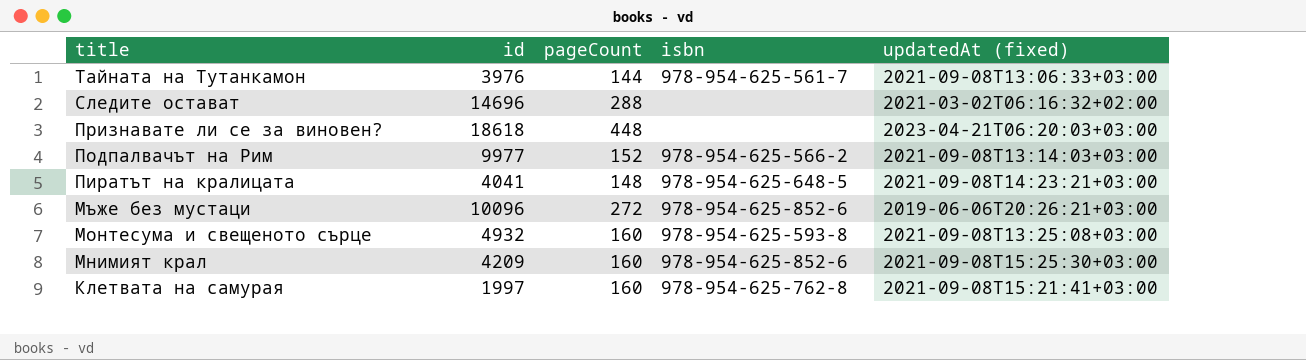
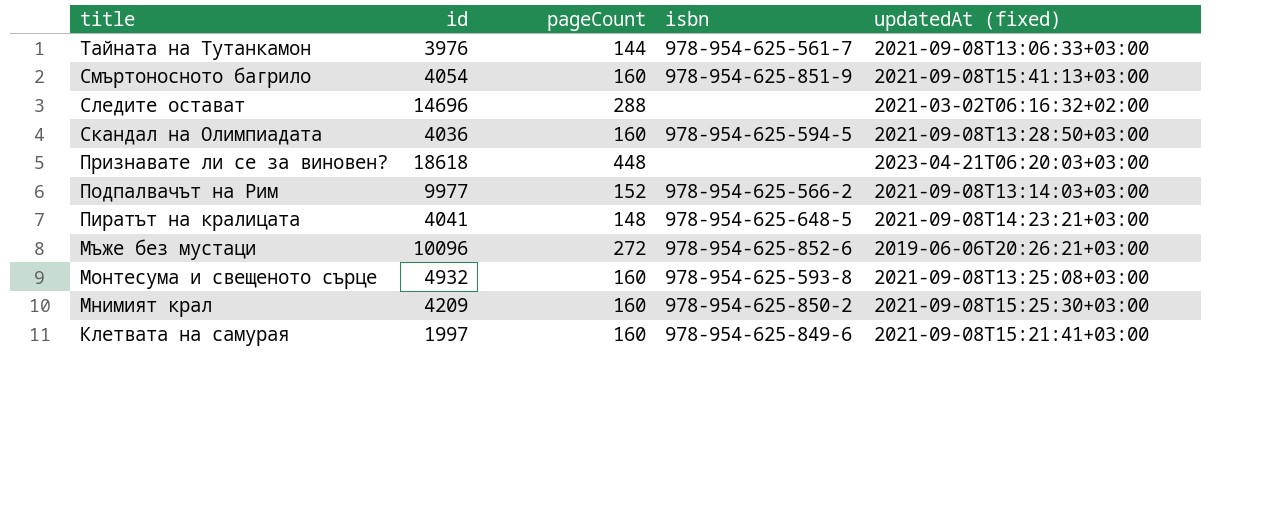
row Смъртоносното багрило: none -> 4054 | 160 | 978-954-625-851-9 | 2021-09-08T15:41:13+03:00
row Скандал на Олимпиадата: none -> 4036 | 160 | 978-954-625-594-5 | 2021-09-08T13:28:50+03:00
Мнимият крал | isbn: 978-954-625-852-6 -> 978-954-625-850-2
Клетвата на самурая | isbn: 978-954-625-762-8 -> 978-954-625-849-6

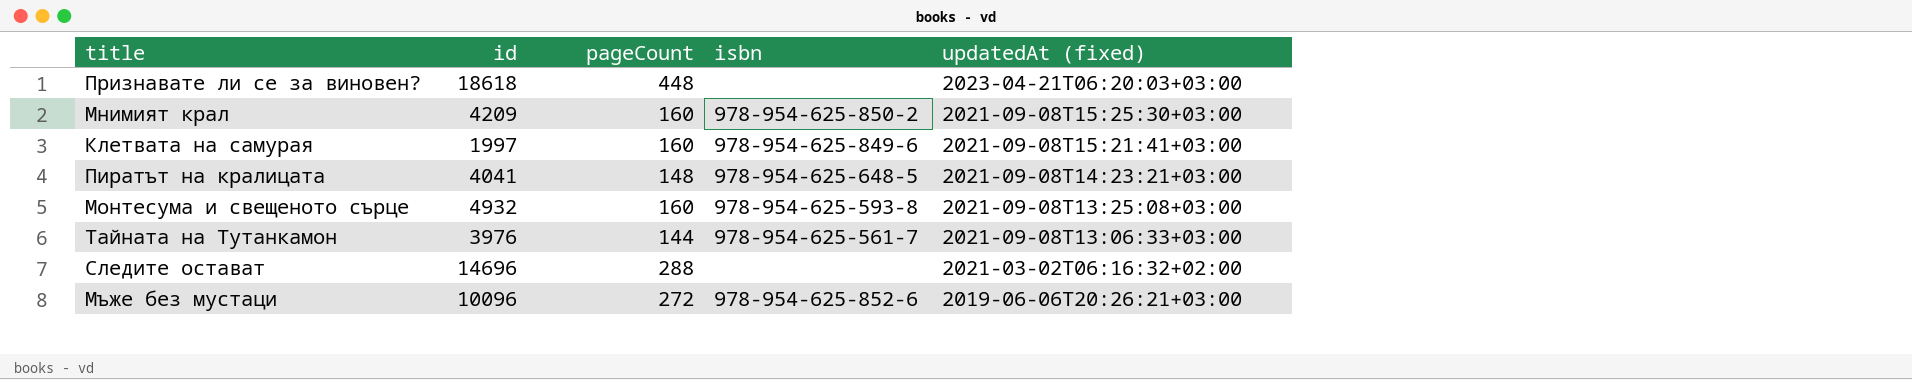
row order: title descending -> updatedAt (fixed) descending
row Смъртоносното багрило: 4054 | 160 | 978-954-625-851-9 | 2021-09-08T15:41:13+03:00 -> none
row Скандал на Олимпиадата: 4036 | 160 | 978-954-625-594-5 | 2021-09-08T13:28:50+03:00 -> none
row Подпалвачът на Рим: 9977 | 152 | 978-954-625-566-2 | 2021-09-08T13:14:03+03:00 -> none

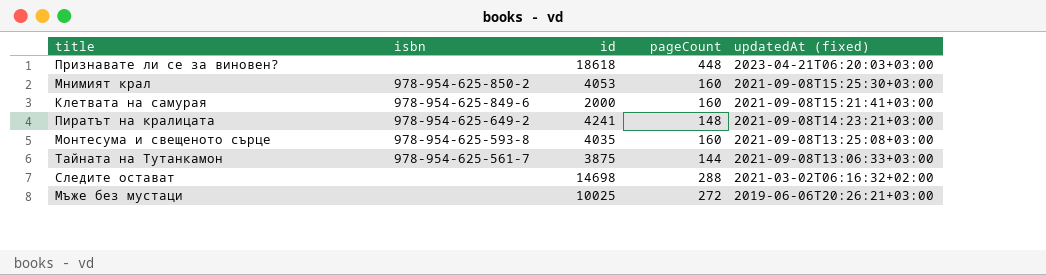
column isbn | position: 4 -> 2
Мнимият крал | id: 4209 -> 4053
Клетвата на самурая | id: 1997 -> 2000
Пиратът на кралицата | isbn: 978-954-625-648-5 -> 978-954-625-649-2
Пиратът на кралицата | id: 4041 -> 4241
Монтесума и свещеното сърце | id: 4932 -> 4035
Тайната на Тутанкамон | id: 3976 -> 3875
Следите остават | id: 14696 -> 14698
Мъже без мустаци | isbn: 978-954-625-852-6 -> none
Мъже без мустаци | id: 10096 -> 10025

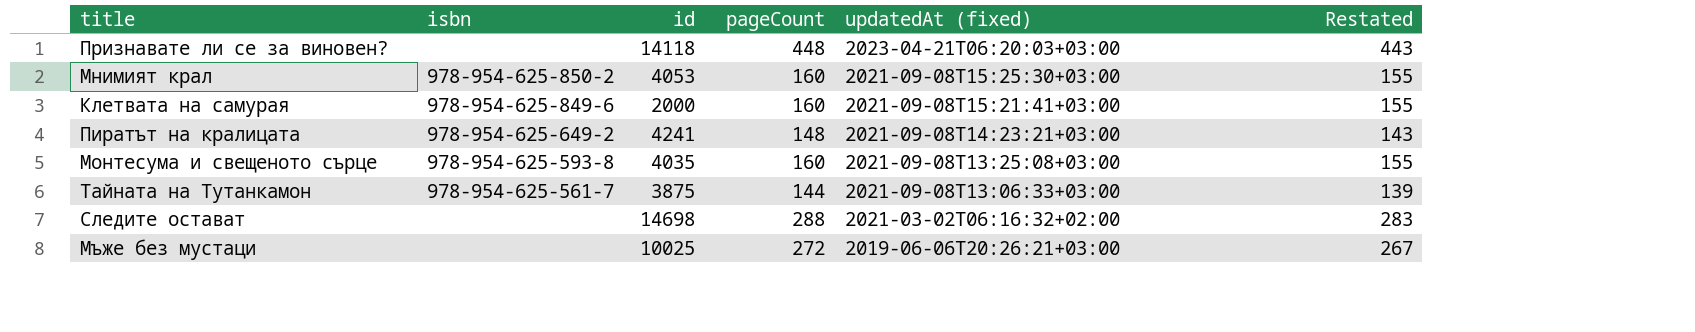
column Restated | formula: none -> [pageCount] - 5
Признавате ли се за виновен? | id: 18618 -> 14118

